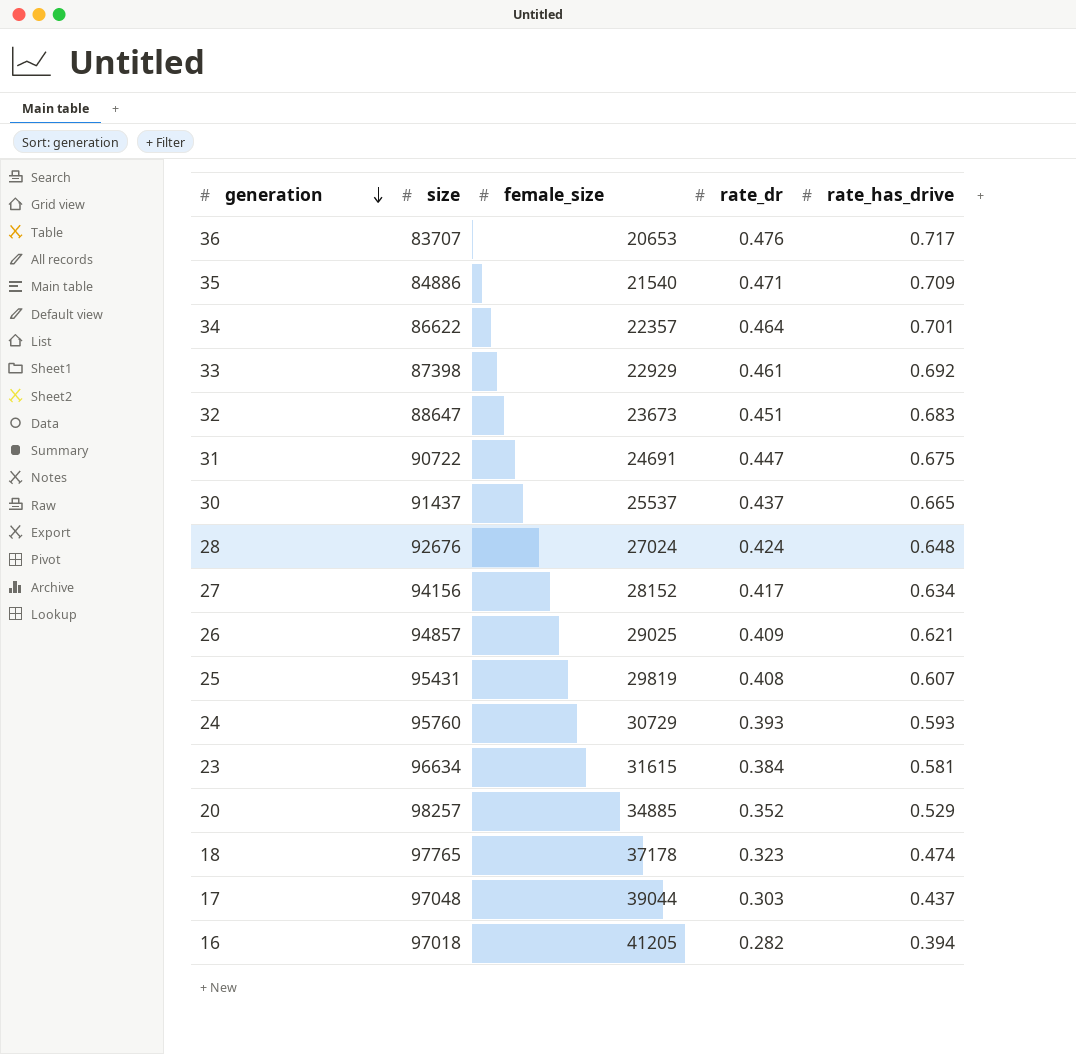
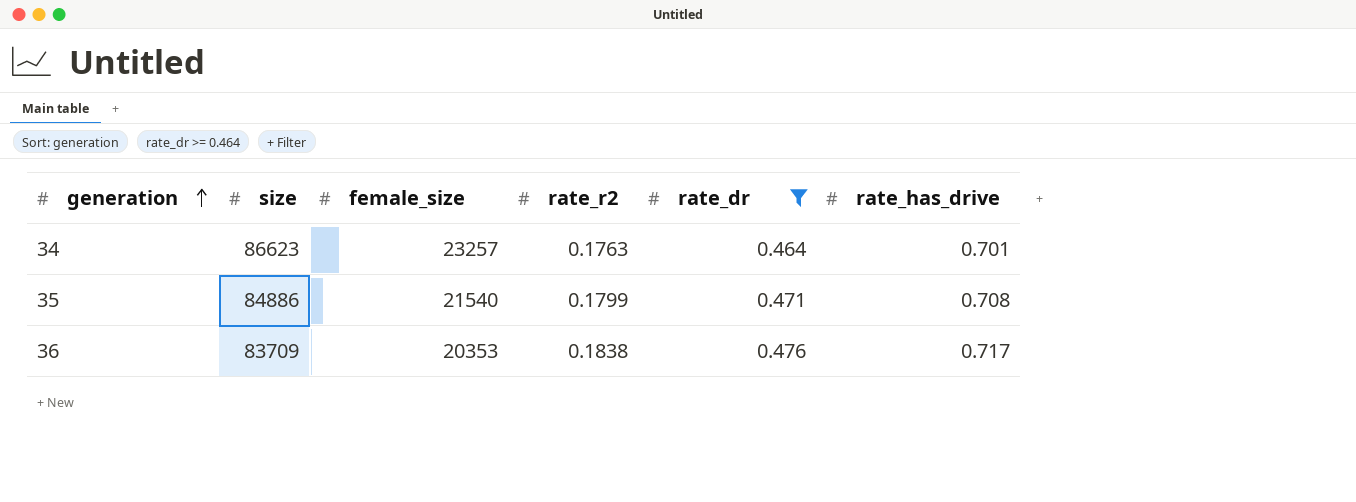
filter: none -> rate_dr >= 0.464
row order: generation descending -> generation ascending
column rate_r2 | position: none -> 4
34 | size: 86622 -> 86623
34 | female_size: 22357 -> 23257
35 | rate_has_drive: 0.709 -> 0.708
36 | size: 83707 -> 83709
36 | female_size: 20653 -> 20353

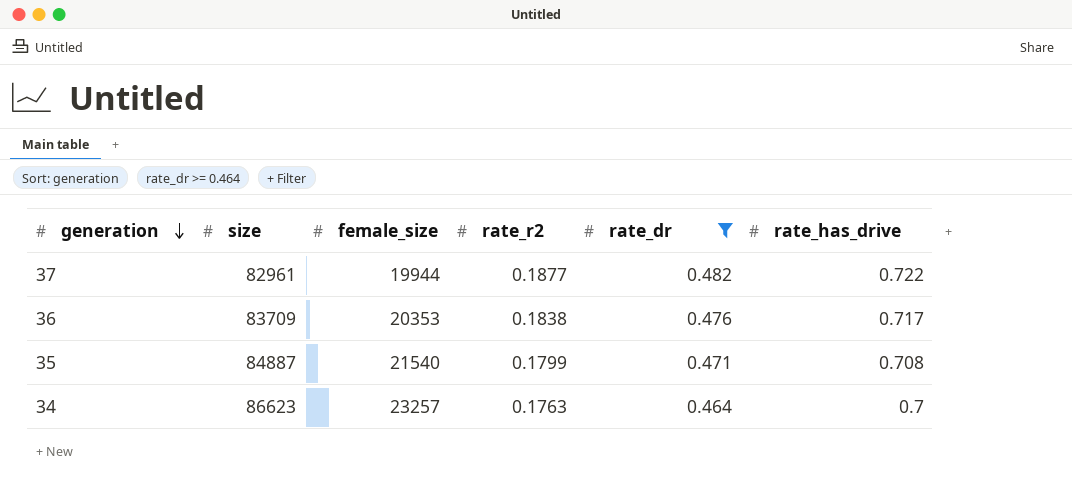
row order: generation ascending -> generation descending
row 37: none -> 82961 | 19944 | 0.1877 | 0.482 | 0.722
35 | size: 84886 -> 84887
34 | rate_has_drive: 0.701 -> 0.7

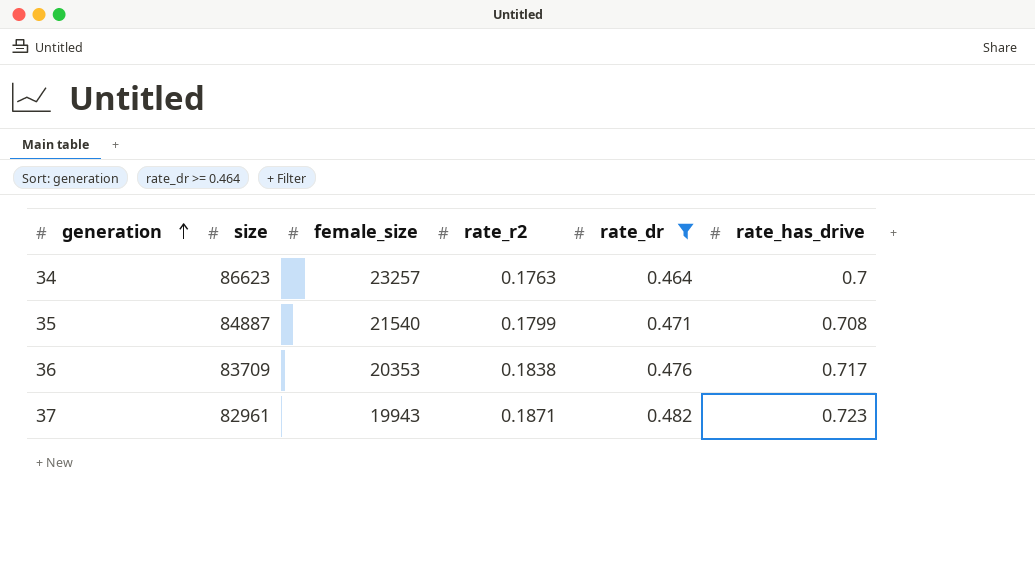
row order: generation descending -> generation ascending
37 | female_size: 19944 -> 19943
37 | rate_r2: 0.1877 -> 0.1871
37 | rate_has_drive: 0.722 -> 0.723

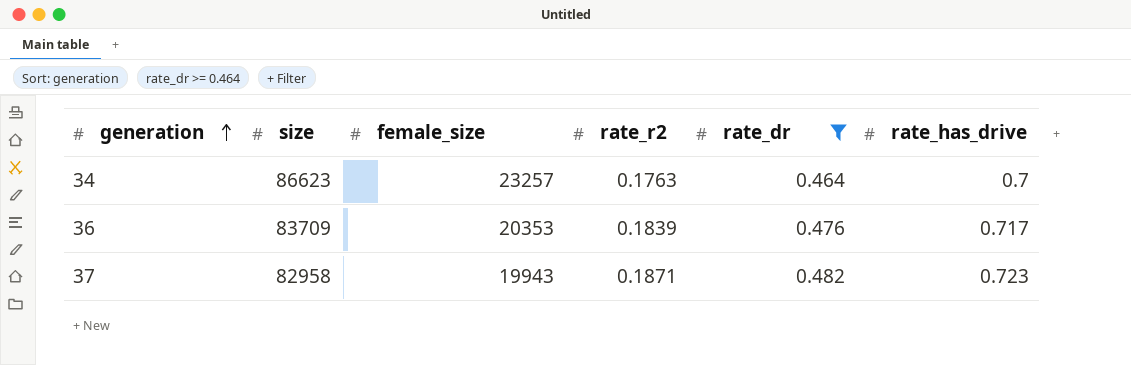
row 35: 84887 | 21540 | 0.1799 | 0.471 | 0.708 -> none
36 | rate_r2: 0.1838 -> 0.1839
37 | size: 82961 -> 82958

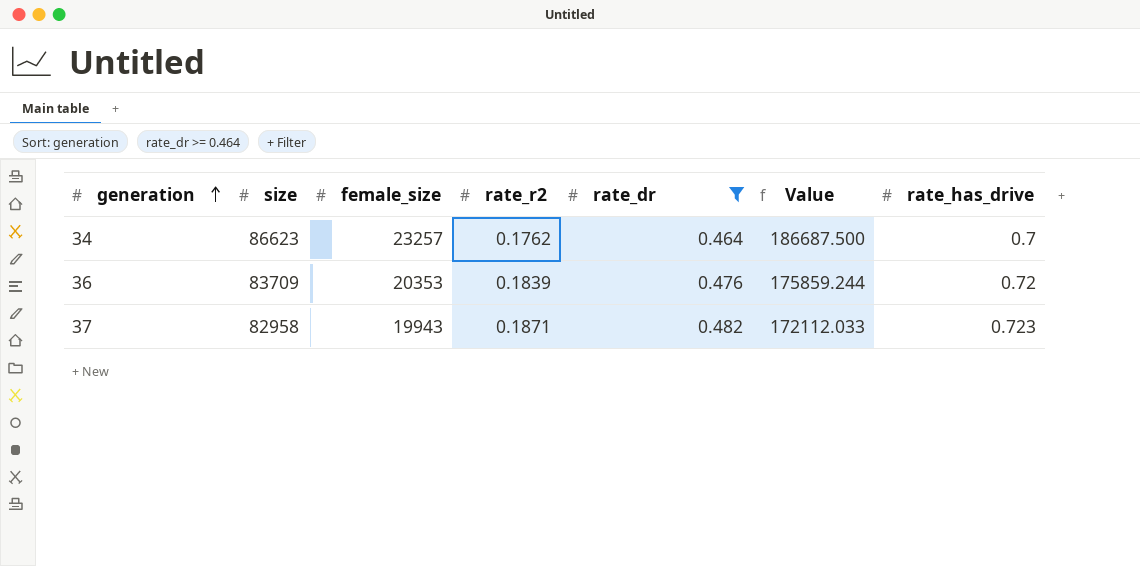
column Value | formula: none -> [size] / [rate_dr]
34 | rate_r2: 0.1763 -> 0.1762
36 | rate_has_drive: 0.717 -> 0.72

